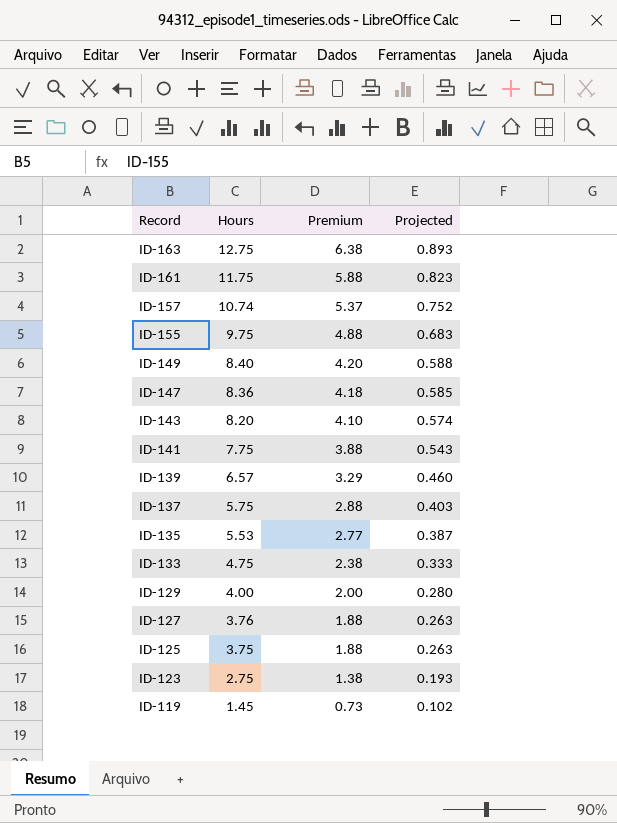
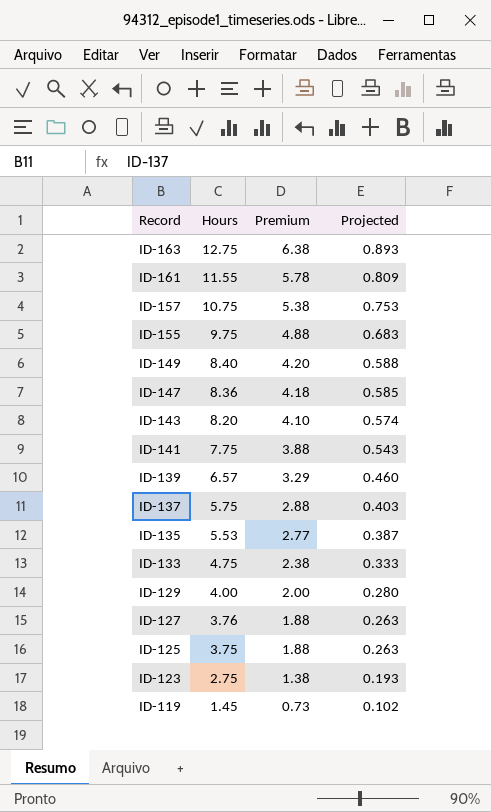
ID-161 | Hours: 11.75 -> 11.55
ID-161 | Premium: 5.88 -> 5.78
ID-161 | Projected: 0.823 -> 0.809
ID-157 | Hours: 10.74 -> 10.75
ID-157 | Premium: 5.37 -> 5.38
ID-157 | Projected: 0.752 -> 0.753

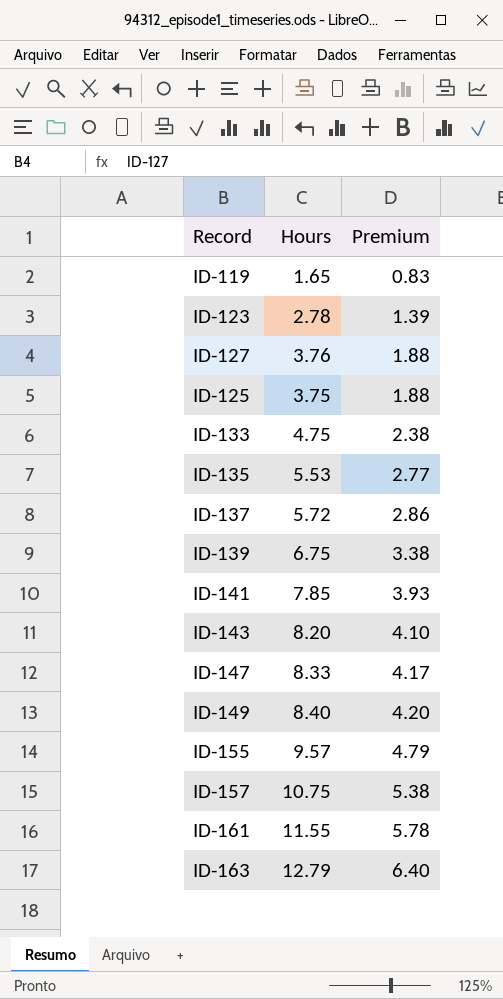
row order: Record descending -> Premium ascending
column Projected | formula: [Hours] * 0.07 -> none
row ID-129: 4.00 | 2.00 | 0.280 -> none
ID-119 | Hours: 1.45 -> 1.65
ID-119 | Premium: 0.73 -> 0.83
ID-123 | Hours: 2.75 -> 2.78
ID-123 | Premium: 1.38 -> 1.39
ID-137 | Hours: 5.75 -> 5.72
ID-137 | Premium: 2.88 -> 2.86
ID-139 | Hours: 6.57 -> 6.75
ID-139 | Premium: 3.29 -> 3.38
ID-141 | Hours: 7.75 -> 7.85
ID-141 | Premium: 3.88 -> 3.93
ID-147 | Hours: 8.36 -> 8.33
ID-147 | Premium: 4.18 -> 4.17
ID-155 | Hours: 9.75 -> 9.57
ID-155 | Premium: 4.88 -> 4.79
ID-163 | Hours: 12.75 -> 12.79
ID-163 | Premium: 6.38 -> 6.40

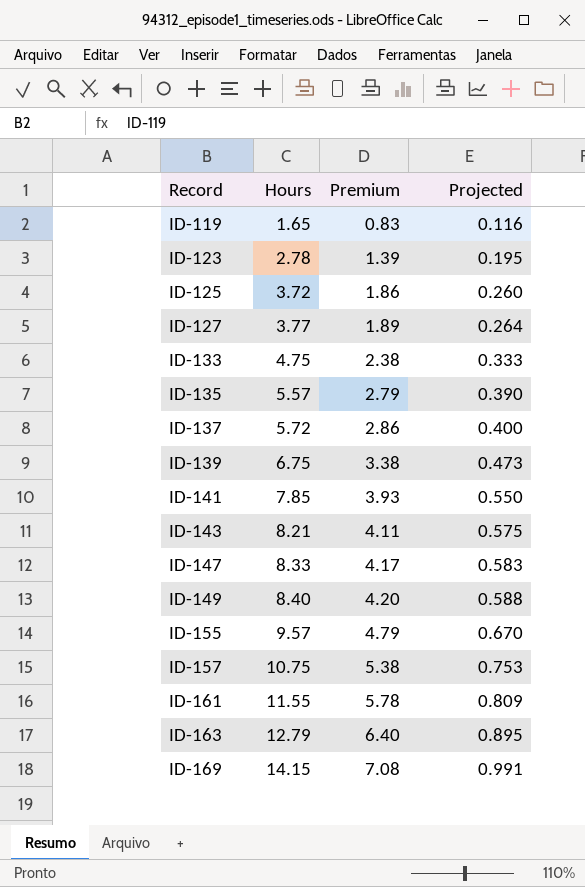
row order: Premium ascending -> Record ascending
column Projected | formula: none -> [Hours] * 0.07
ID-125 | Hours: 3.75 -> 3.72
ID-125 | Premium: 1.88 -> 1.86
ID-127 | Hours: 3.76 -> 3.77
ID-127 | Premium: 1.88 -> 1.89
ID-135 | Hours: 5.53 -> 5.57
ID-135 | Premium: 2.77 -> 2.79
ID-143 | Hours: 8.20 -> 8.21
ID-143 | Premium: 4.10 -> 4.11
row ID-169: none -> 14.15 | 7.08 | 0.991

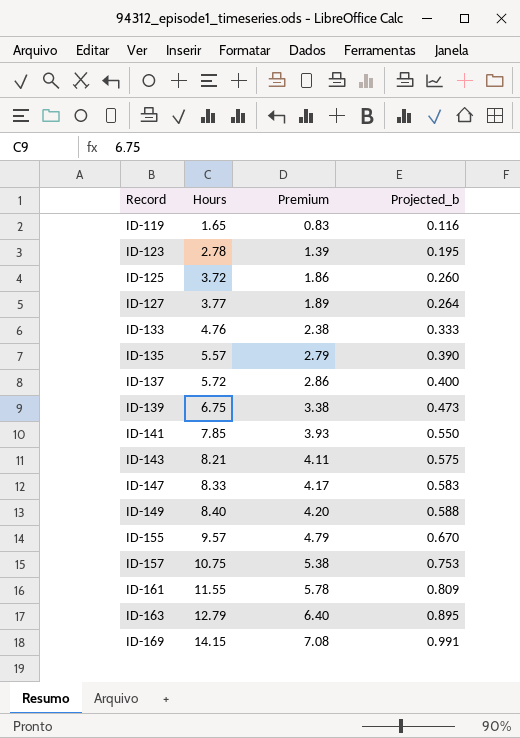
column name: Projected -> Projected_b
ID-133 | Hours: 4.75 -> 4.76

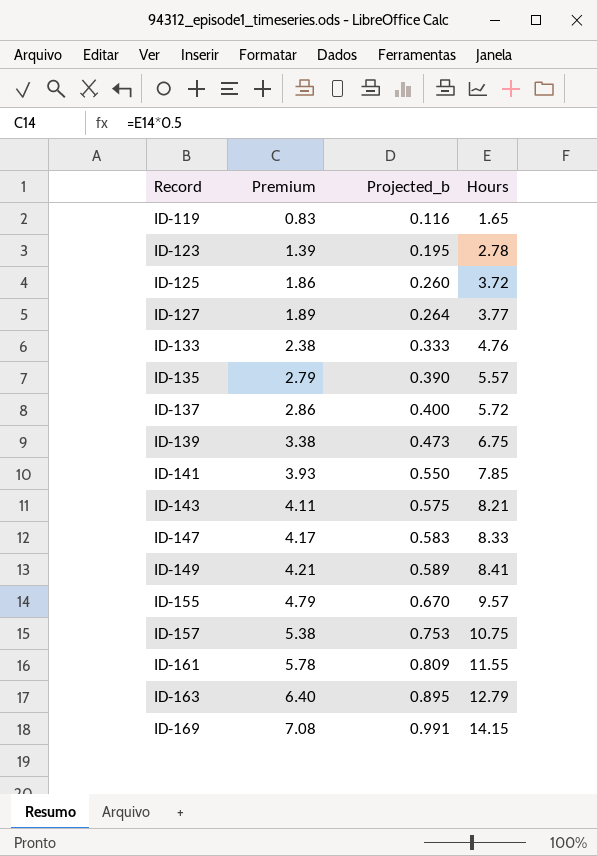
column Hours | position: 2 -> 4
ID-149 | Premium: 4.20 -> 4.21
ID-149 | Projected_b: 0.588 -> 0.589
ID-149 | Hours: 8.40 -> 8.41

